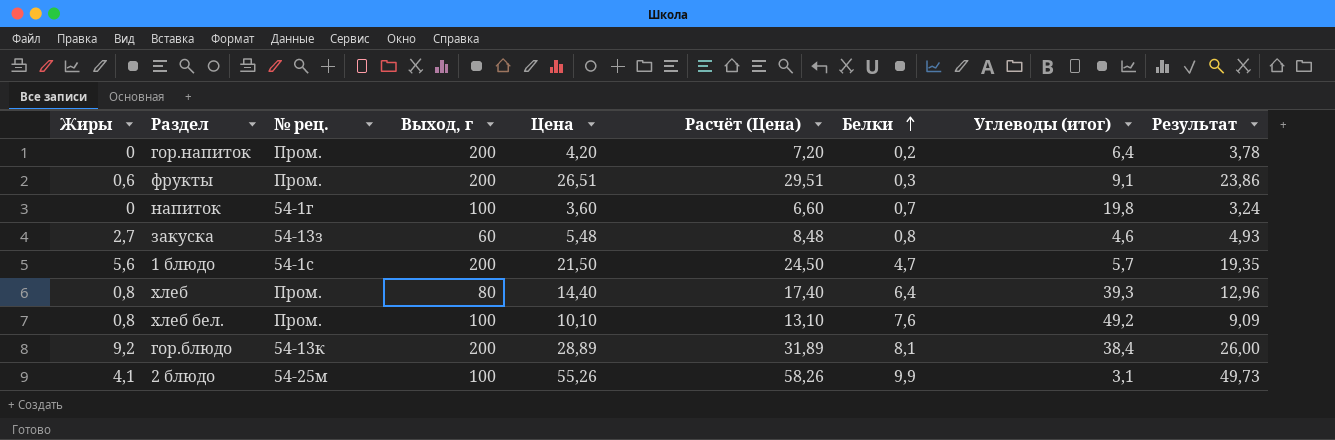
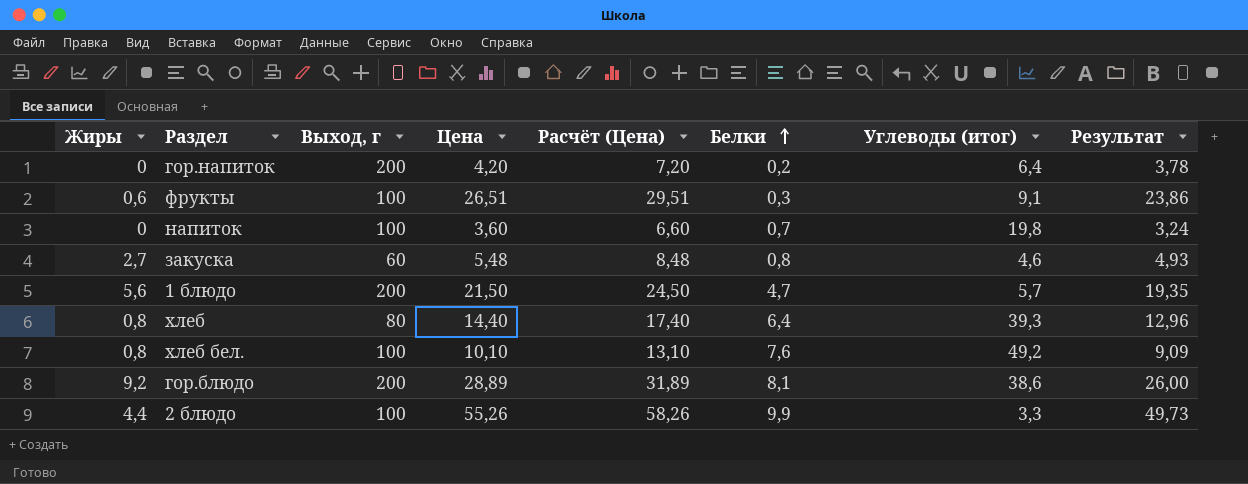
column № рец. | position: 3 -> none
фрукты | Выход, г: 200 -> 100
гор.блюдо | Углеводы (итог): 38,4 -> 38,6
2 блюдо | Жиры: 4,1 -> 4,4
2 блюдо | Углеводы (итог): 3,1 -> 3,3

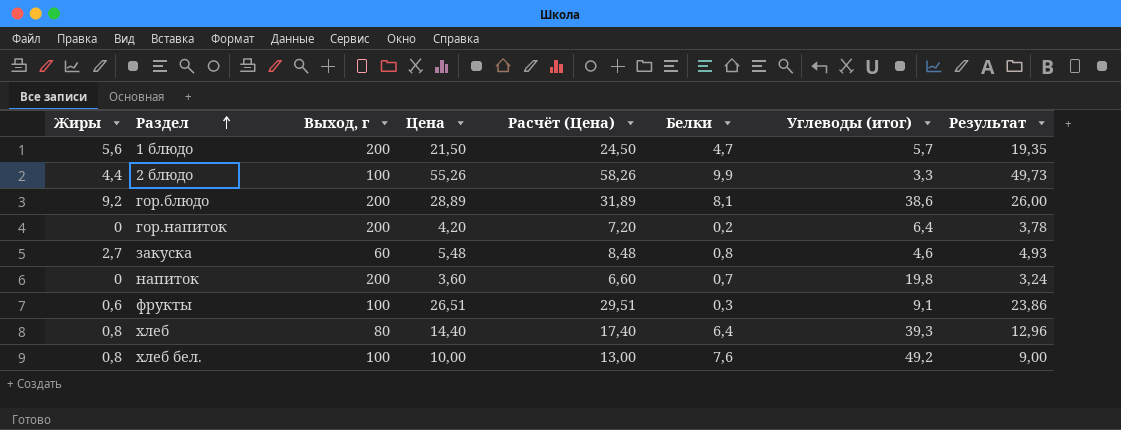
row order: Белки ascending -> Раздел ascending
напиток | Выход, г: 100 -> 200
хлеб бел. | Цена: 10,10 -> 10,00
хлеб бел. | Расчёт (Цена): 13,10 -> 13,00
хлеб бел. | Результат: 9,09 -> 9,00

